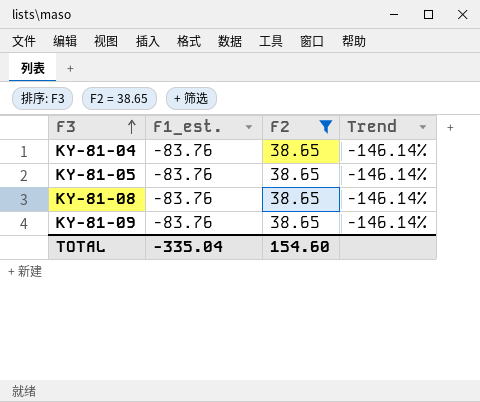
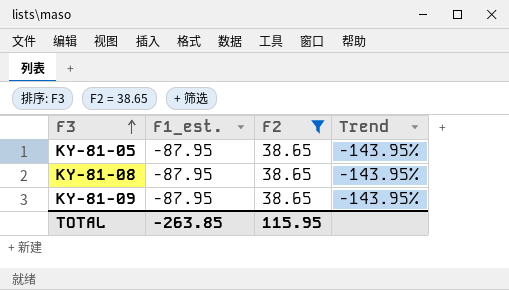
row KY-81-04: -83.76 | 38.65 | -146.14% -> none
KY-81-05 | F1_est.: -83.76 -> -87.95
KY-81-05 | Trend: -146.14% -> -143.95%
KY-81-08 | F1_est.: -83.76 -> -87.95
KY-81-08 | Trend: -146.14% -> -143.95%
KY-81-09 | F1_est.: -83.76 -> -87.95
KY-81-09 | Trend: -146.14% -> -143.95%
TOTAL | F1_est.: -335.04 -> -263.85
TOTAL | F2: 154.60 -> 115.95

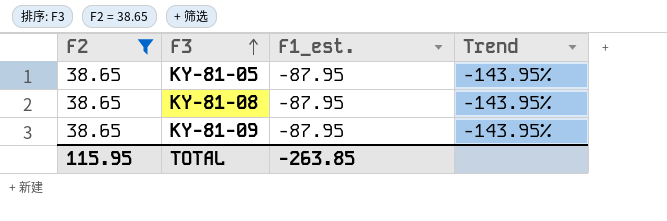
column F2 | position: 3 -> 1

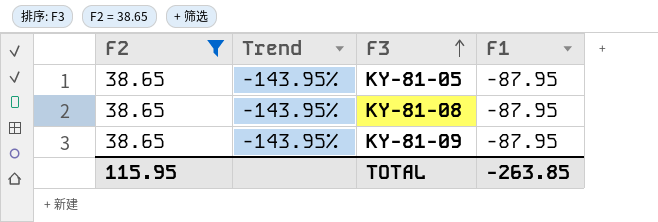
column Trend | position: 4 -> 2
column name: F1_est. -> F1

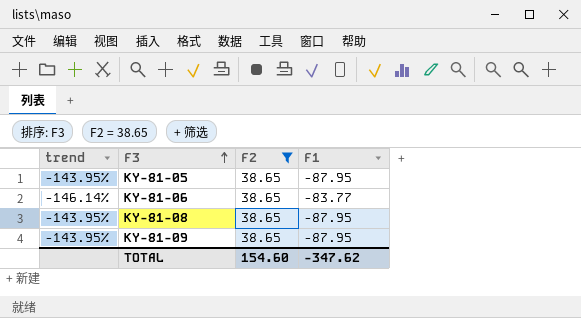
column name: Trend -> trend
column F2 | position: 1 -> 3
row KY-81-06: none -> -146.14% | 38.65 | -83.77
TOTAL | F2: 115.95 -> 154.60
TOTAL | F1: -263.85 -> -347.62

